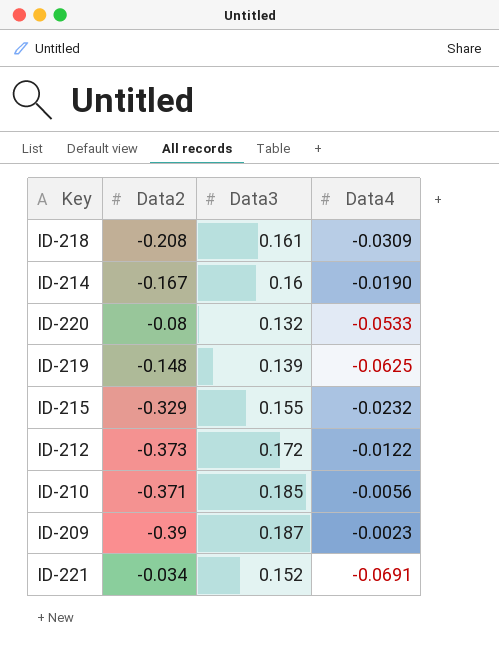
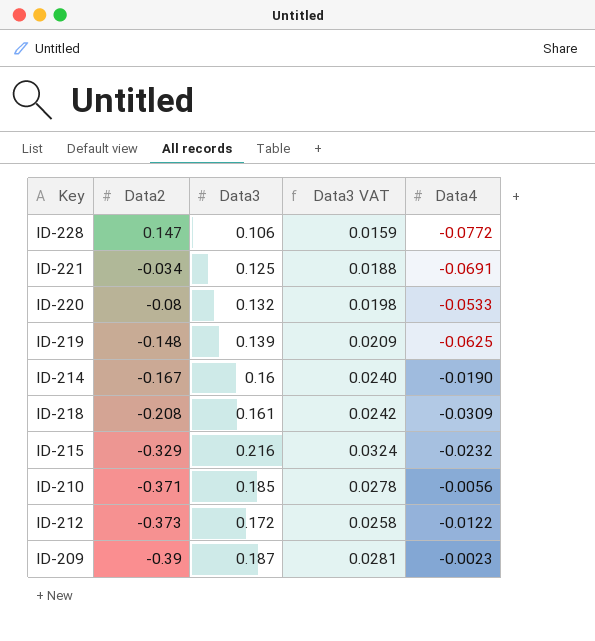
row order: none -> Data2 descending
column Data3 VAT | formula: none -> [Data3] * 0.15
row ID-228: none -> 0.147 | 0.106 | 0.0159 | -0.0772
ID-221 | Data3: 0.152 -> 0.125
ID-215 | Data3: 0.155 -> 0.216

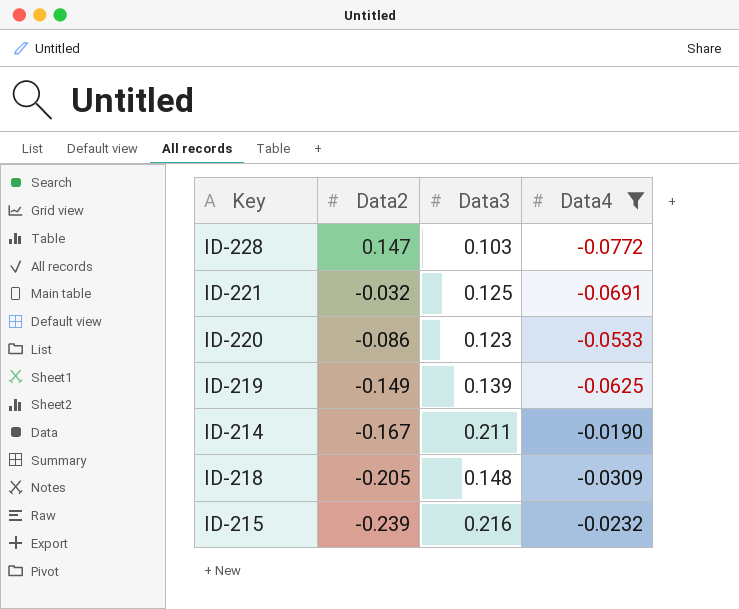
filter: none -> Data4 <= -0.0190
column Data3 VAT | formula: [Data3] * 0.15 -> none
ID-228 | Data3: 0.106 -> 0.103
ID-221 | Data2: -0.034 -> -0.032
ID-220 | Data2: -0.08 -> -0.086
ID-220 | Data3: 0.132 -> 0.123
ID-219 | Data2: -0.148 -> -0.149
ID-214 | Data3: 0.16 -> 0.211
ID-218 | Data2: -0.208 -> -0.205
ID-218 | Data3: 0.161 -> 0.148
ID-215 | Data2: -0.329 -> -0.239

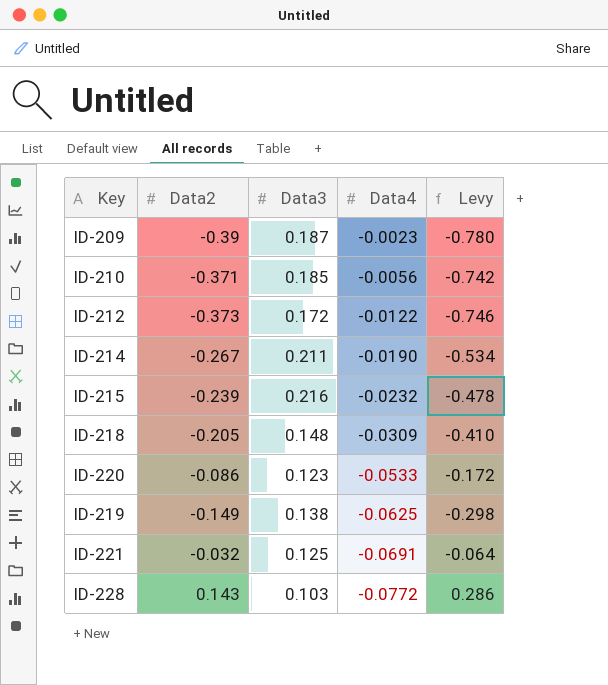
filter: Data4 <= -0.0190 -> none
row order: Data2 descending -> Data4 descending
column Levy | formula: none -> [Data2] * 2
ID-214 | Data2: -0.167 -> -0.267
ID-219 | Data3: 0.139 -> 0.138
ID-228 | Data2: 0.147 -> 0.143

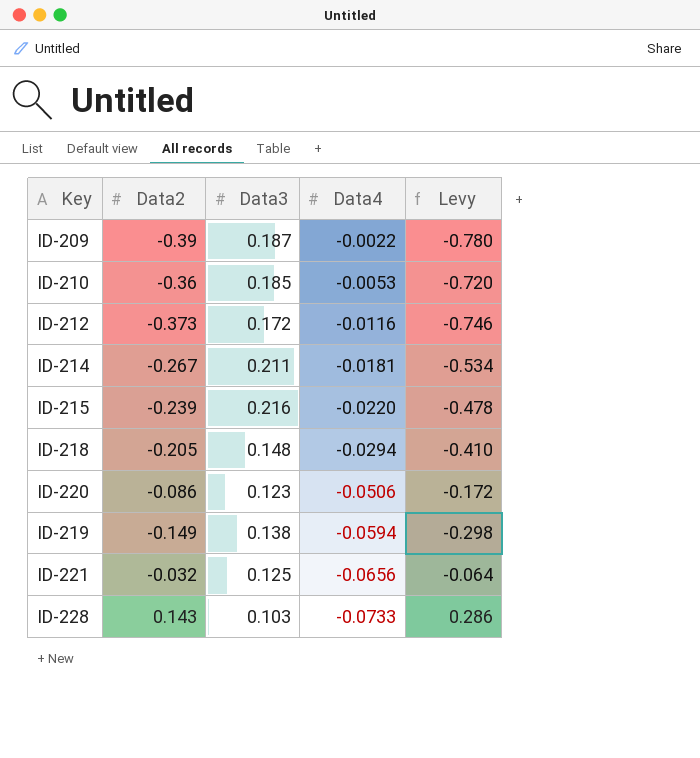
ID-209 | Data4: -0.0023 -> -0.0022
ID-210 | Data2: -0.371 -> -0.36
ID-210 | Data4: -0.0056 -> -0.0053
ID-210 | Levy: -0.742 -> -0.720
ID-212 | Data4: -0.0122 -> -0.0116
ID-214 | Data4: -0.0190 -> -0.0181
ID-215 | Data4: -0.0232 -> -0.0220
ID-218 | Data4: -0.0309 -> -0.0294
ID-220 | Data4: -0.0533 -> -0.0506
ID-219 | Data4: -0.0625 -> -0.0594
ID-221 | Data4: -0.0691 -> -0.0656
ID-228 | Data4: -0.0772 -> -0.0733

